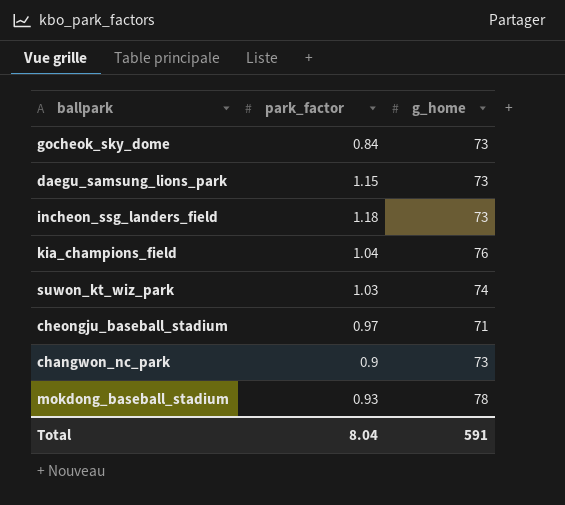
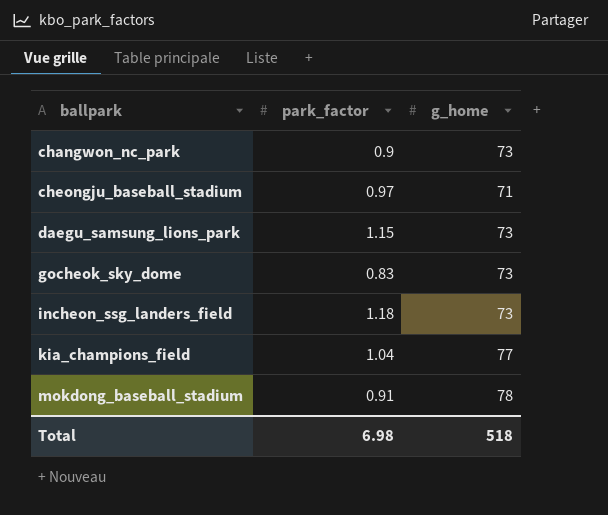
row order: none -> ballpark ascending
row suwon_kt_wiz_park: 1.03 | 74 -> none
gocheok_sky_dome | park_factor: 0.84 -> 0.83
kia_champions_field | g_home: 76 -> 77
mokdong_baseball_stadium | park_factor: 0.93 -> 0.91
Total | park_factor: 8.04 -> 6.98
Total | g_home: 591 -> 518

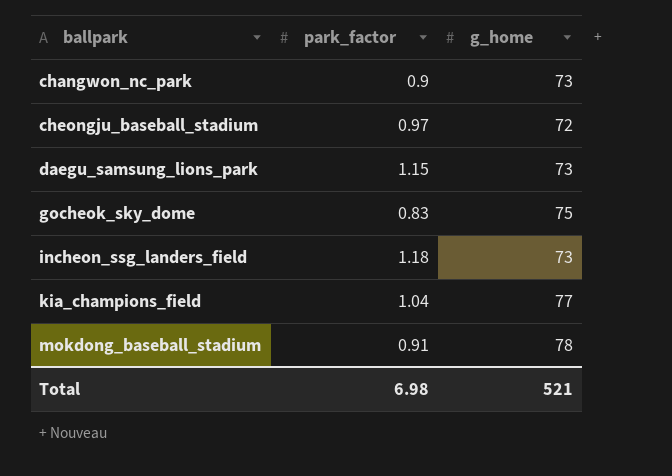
cheongju_baseball_stadium | g_home: 71 -> 72
gocheok_sky_dome | g_home: 73 -> 75
Total | g_home: 518 -> 521

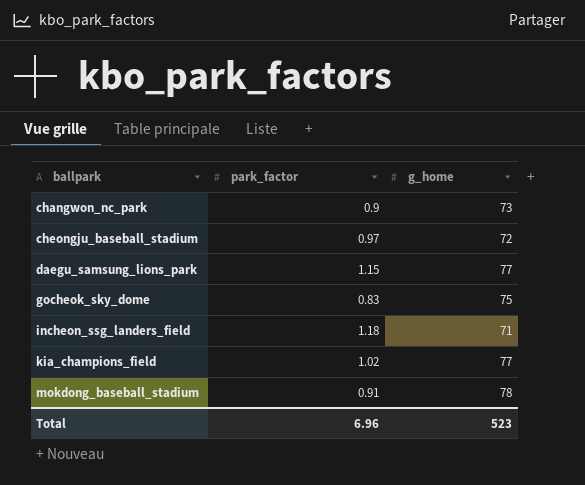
daegu_samsung_lions_park | g_home: 73 -> 77
incheon_ssg_landers_field | g_home: 73 -> 71
kia_champions_field | park_factor: 1.04 -> 1.02
Total | park_factor: 6.98 -> 6.96
Total | g_home: 521 -> 523

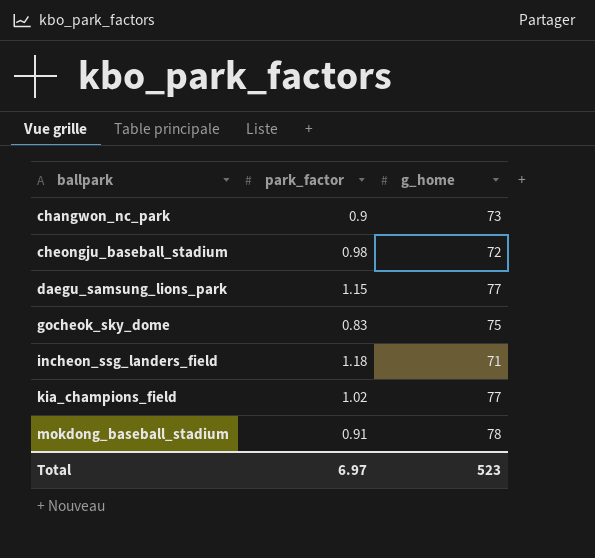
cheongju_baseball_stadium | park_factor: 0.97 -> 0.98
Total | park_factor: 6.96 -> 6.97

